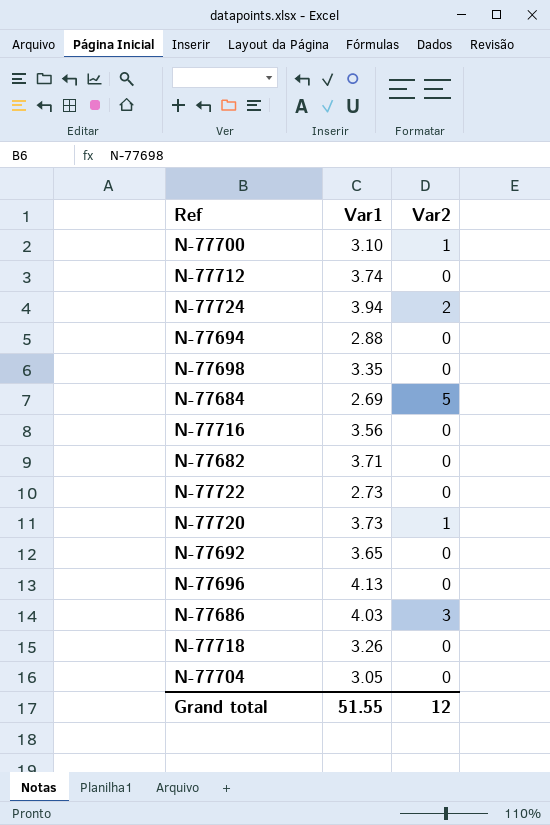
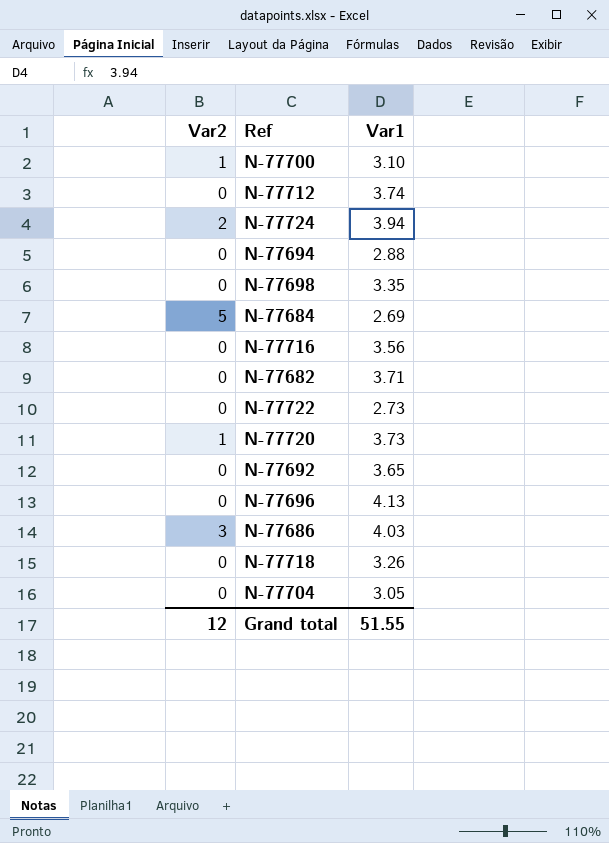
column Var2 | position: 3 -> 1

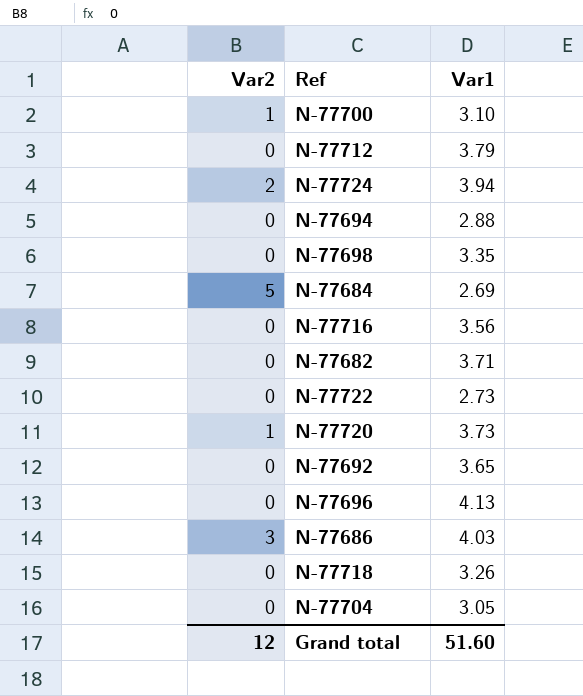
N-77712 | Var1: 3.74 -> 3.79
Grand total | Var1: 51.55 -> 51.60

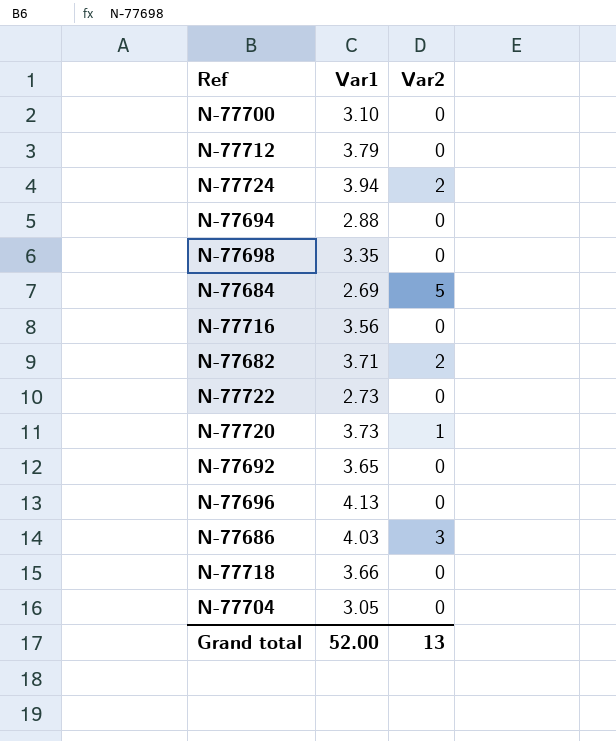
column Var2 | position: 1 -> 3
N-77700 | Var2: 1 -> 0
N-77682 | Var2: 0 -> 2
N-77718 | Var1: 3.26 -> 3.66
Grand total | Var1: 51.60 -> 52.00
Grand total | Var2: 12 -> 13

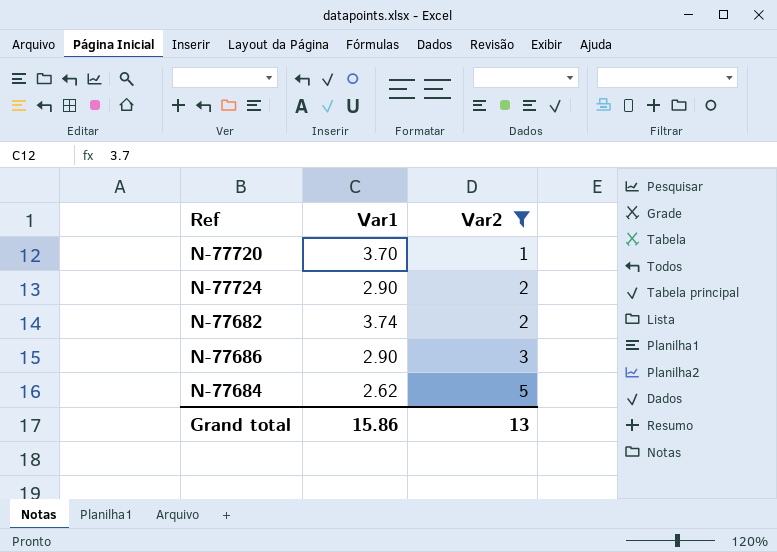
filter: none -> Var2 != 0
row order: none -> Var2 ascending
N-77720 | Var1: 3.73 -> 3.70
N-77724 | Var1: 3.94 -> 2.90
N-77682 | Var1: 3.71 -> 3.74
N-77686 | Var1: 4.03 -> 2.90
N-77684 | Var1: 2.69 -> 2.62
Grand total | Var1: 52.00 -> 15.86

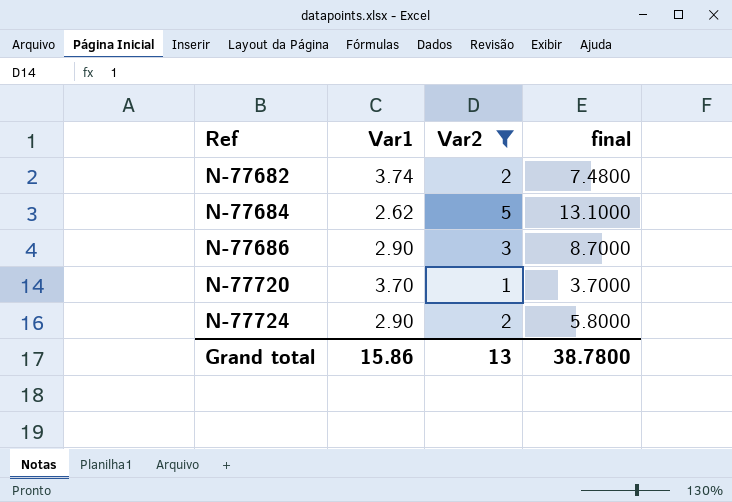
row order: Var2 ascending -> Ref ascending
column final | formula: none -> [Var1] * [Var2]

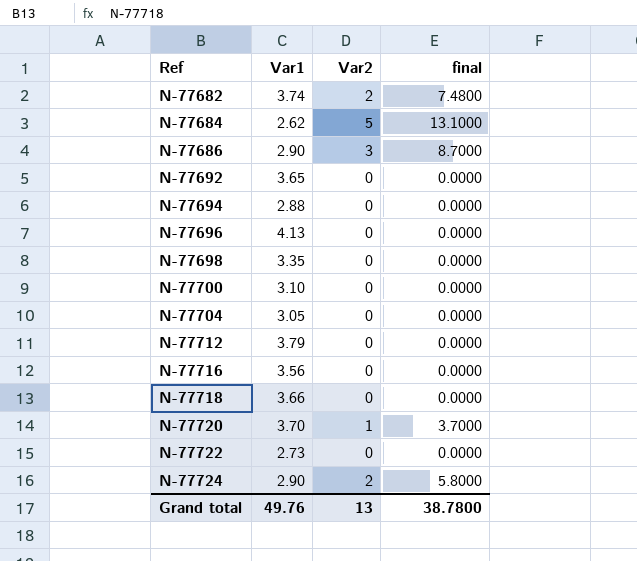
filter: Var2 != 0 -> none
Grand total | Var1: 15.86 -> 49.76

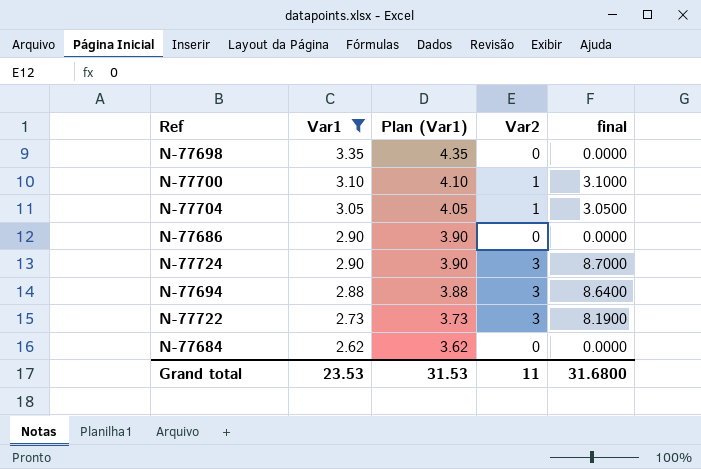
filter: none -> Var1 <= 3.35
row order: Ref ascending -> Var1 descending
column Plan (Var1) | formula: none -> [Var1] + 1
N-77700 | Var2: 0 -> 1
N-77700 | final: 0.0000 -> 3.1000
N-77704 | Var2: 0 -> 1
N-77704 | final: 0.0000 -> 3.0500
N-77686 | Var2: 3 -> 0
N-77686 | final: 8.7000 -> 0.0000
N-77724 | Var2: 2 -> 3
N-77724 | final: 5.8000 -> 8.7000
N-77694 | Var2: 0 -> 3
N-77694 | final: 0.0000 -> 8.6400
N-77722 | Var2: 0 -> 3
N-77722 | final: 0.0000 -> 8.1900
N-77684 | Var2: 5 -> 0
N-77684 | final: 13.1000 -> 0.0000
Grand total | Var1: 49.76 -> 23.53
Grand total | Var2: 13 -> 11
Grand total | final: 38.7800 -> 31.6800

